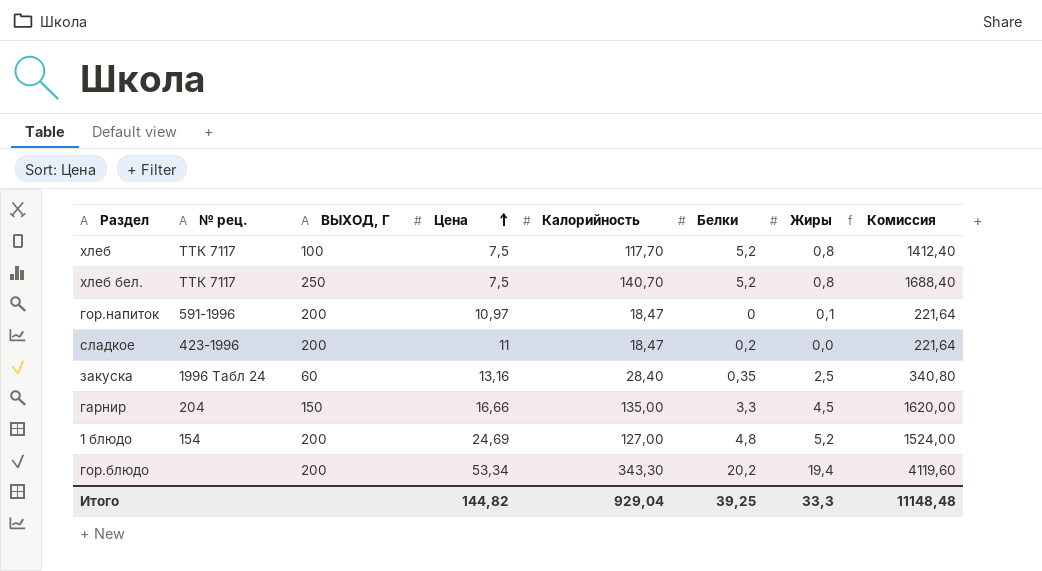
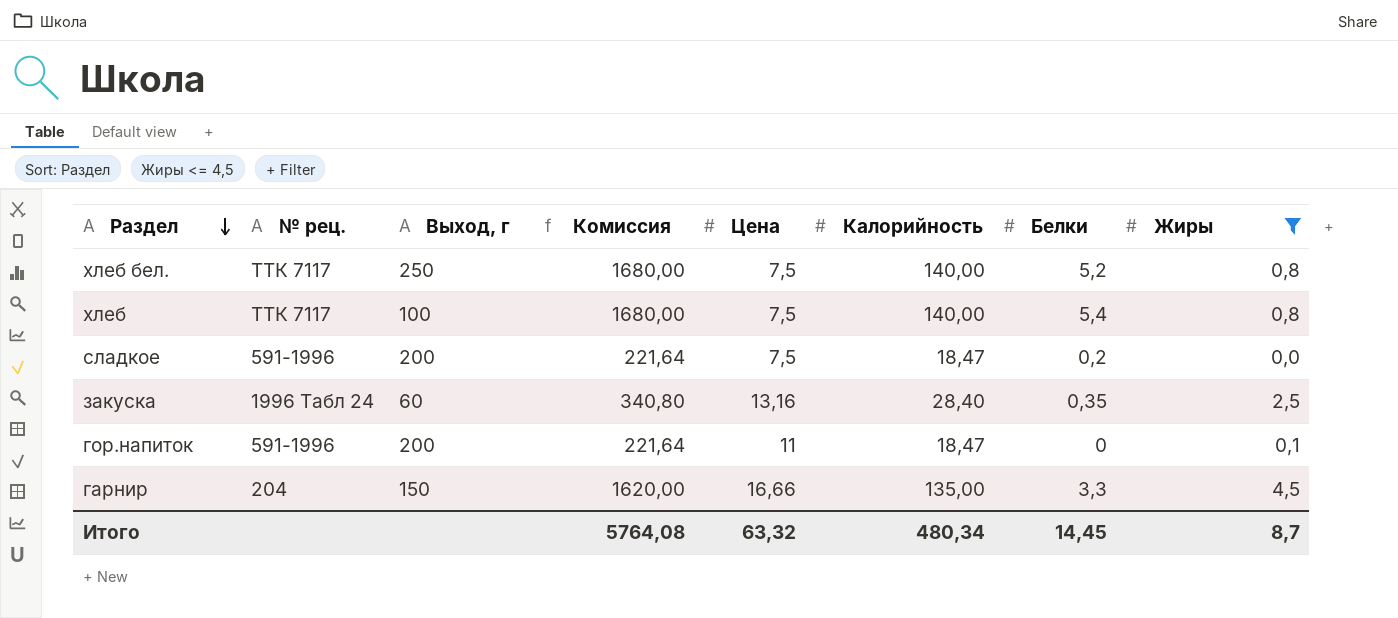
filter: none -> Жиры <= 4,5
row order: Цена ascending -> Раздел descending
column name: ВЫХОД, Г -> Выход, г
column Комиссия | position: 8 -> 4
хлеб бел. | Комиссия: 1688,40 -> 1680,00
хлеб бел. | Калорийность: 140,70 -> 140,00
хлеб | Комиссия: 1412,40 -> 1680,00
хлеб | Калорийность: 117,70 -> 140,00
хлеб | Белки: 5,2 -> 5,4
сладкое | № рец.: 423-1996 -> 591-1996
сладкое | Цена: 11 -> 7,5
гор.напиток | Цена: 10,97 -> 11
Итого | Комиссия: 11148,48 -> 5764,08
Итого | Цена: 144,82 -> 63,32
Итого | Калорийность: 929,04 -> 480,34
Итого | Белки: 39,25 -> 14,45
Итого | Жиры: 33,3 -> 8,7

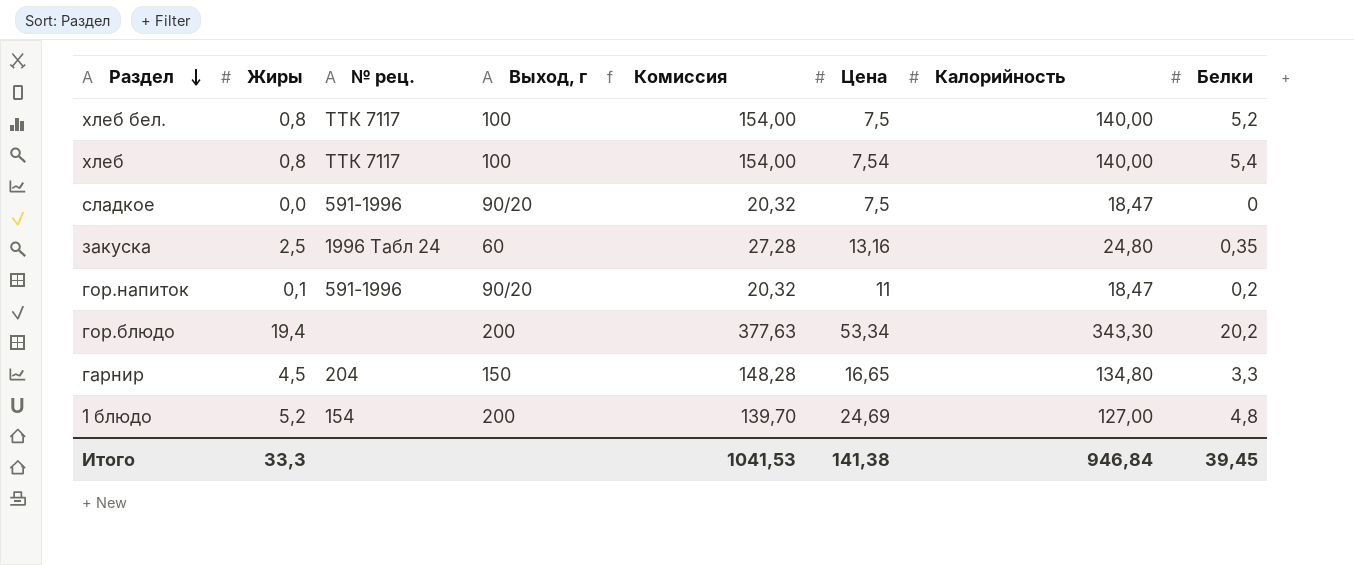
filter: Жиры <= 4,5 -> none
column Жиры | position: 8 -> 2
column Комиссия | formula: [Калорийность] * 12 -> [Калорийность] * 1,1
хлеб бел. | Выход, г: 250 -> 100
хлеб | Цена: 7,5 -> 7,54
сладкое | Выход, г: 200 -> 90/20
сладкое | Белки: 0,2 -> 0
закуска | Калорийность: 28,40 -> 24,80
гор.напиток | Выход, г: 200 -> 90/20
гор.напиток | Белки: 0 -> 0,2
гарнир | Цена: 16,66 -> 16,65
гарнир | Калорийность: 135,00 -> 134,80
Итого | Жиры: 8,7 -> 33,3
Итого | Комиссия: 5764,08 -> 1041,53
Итого | Цена: 63,32 -> 141,38
Итого | Калорийность: 480,34 -> 946,84
Итого | Белки: 14,45 -> 39,45

